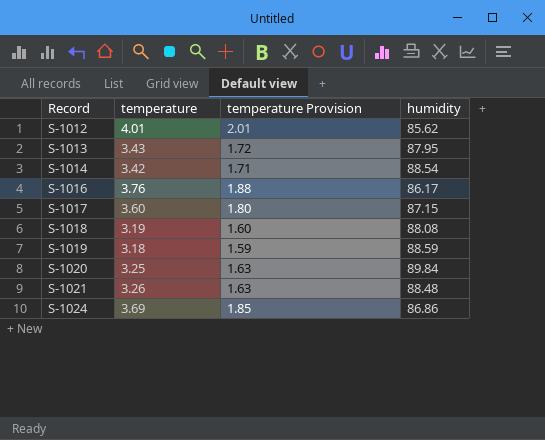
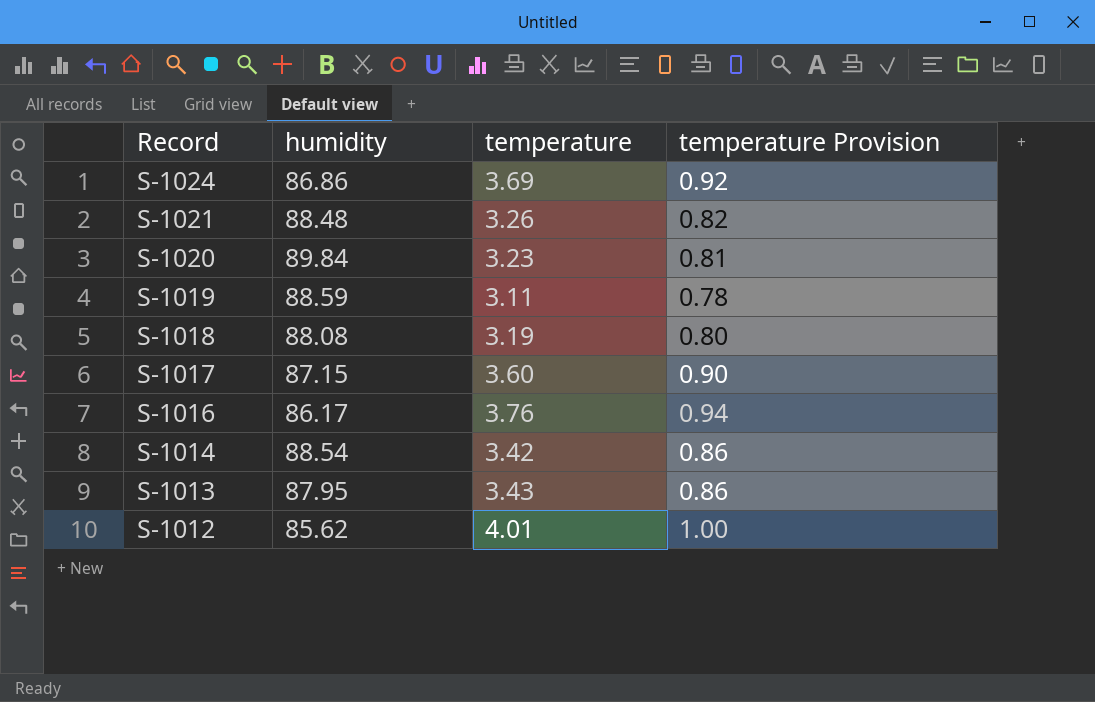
row order: Record ascending -> Record descending
column humidity | position: 4 -> 2
column temperature Provision | formula: [temperature] * 0.5 -> [temperature] * 0.25
S-1020 | temperature: 3.25 -> 3.23
S-1019 | temperature: 3.18 -> 3.11

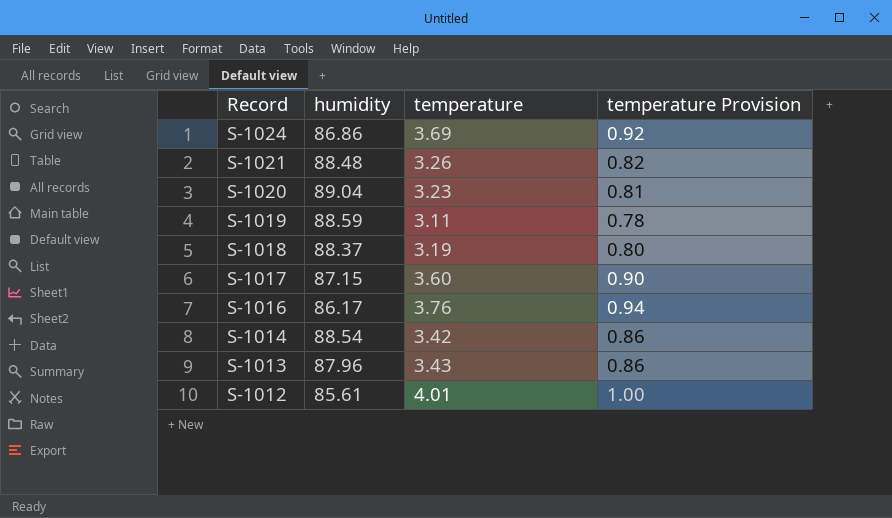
S-1020 | humidity: 89.84 -> 89.04
S-1018 | humidity: 88.08 -> 88.37
S-1013 | humidity: 87.95 -> 87.96
S-1012 | humidity: 85.62 -> 85.61

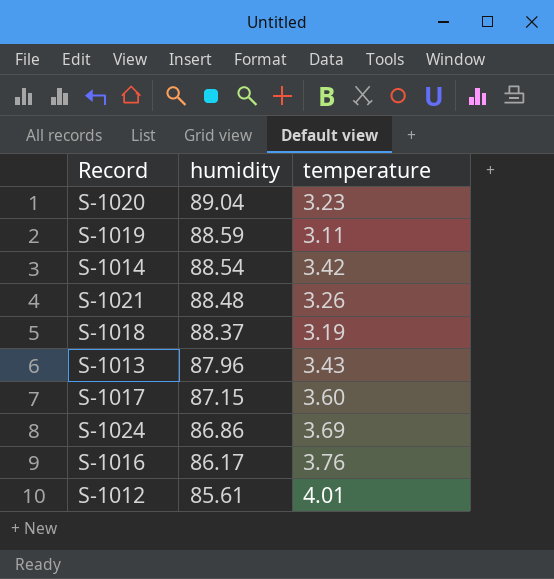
row order: Record descending -> humidity descending
column temperature Provision | formula: [temperature] * 0.25 -> none

